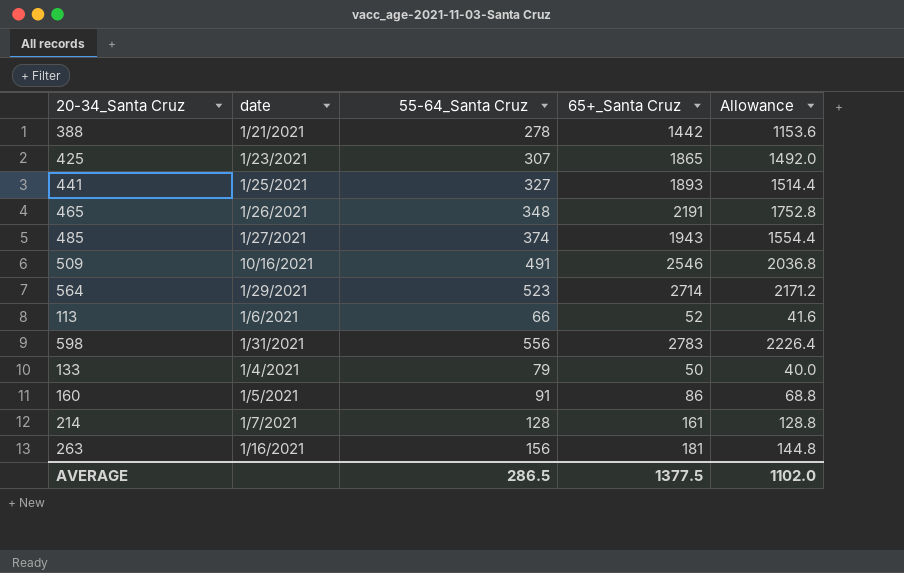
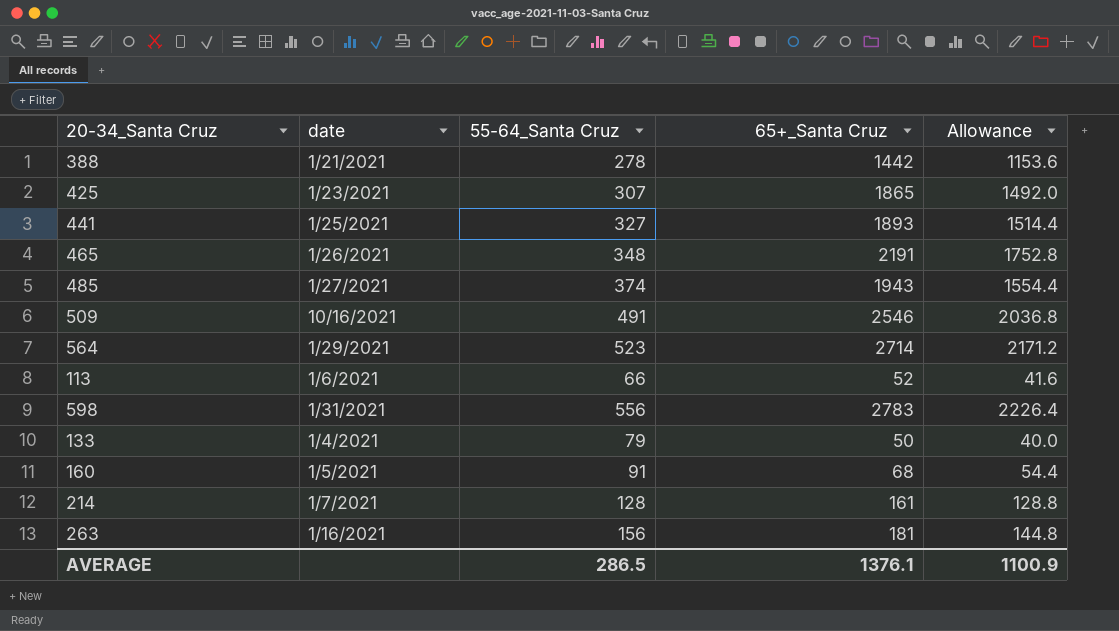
160 | 65+_Santa Cruz: 86 -> 68
160 | Allowance: 68.8 -> 54.4
AVERAGE | 65+_Santa Cruz: 1377.5 -> 1376.1
AVERAGE | Allowance: 1102.0 -> 1100.9

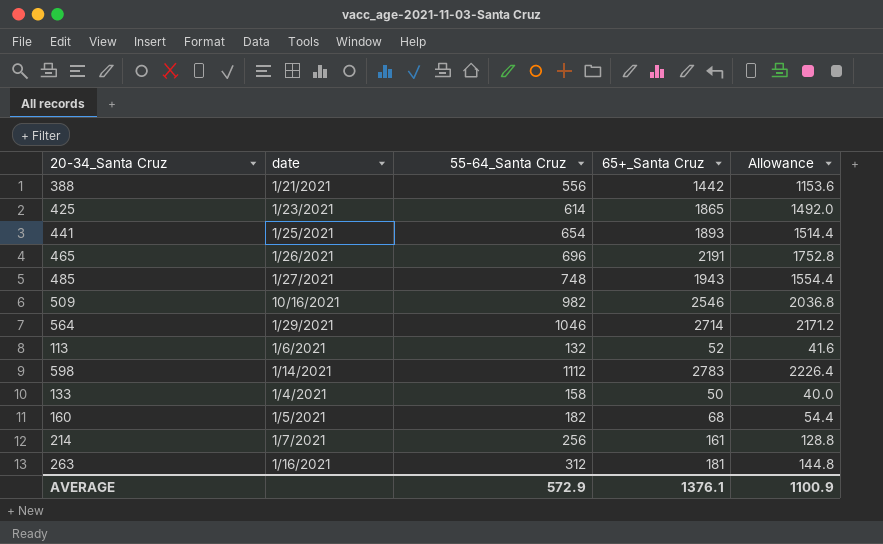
388 | 55-64_Santa Cruz: 278 -> 556
425 | 55-64_Santa Cruz: 307 -> 614
441 | 55-64_Santa Cruz: 327 -> 654
465 | 55-64_Santa Cruz: 348 -> 696
485 | 55-64_Santa Cruz: 374 -> 748
509 | 55-64_Santa Cruz: 491 -> 982
564 | 55-64_Santa Cruz: 523 -> 1046
113 | 55-64_Santa Cruz: 66 -> 132
598 | date: 1/31/2021 -> 1/14/2021
598 | 55-64_Santa Cruz: 556 -> 1112
133 | 55-64_Santa Cruz: 79 -> 158
160 | 55-64_Santa Cruz: 91 -> 182
214 | 55-64_Santa Cruz: 128 -> 256
263 | 55-64_Santa Cruz: 156 -> 312
AVERAGE | 55-64_Santa Cruz: 286.5 -> 572.9

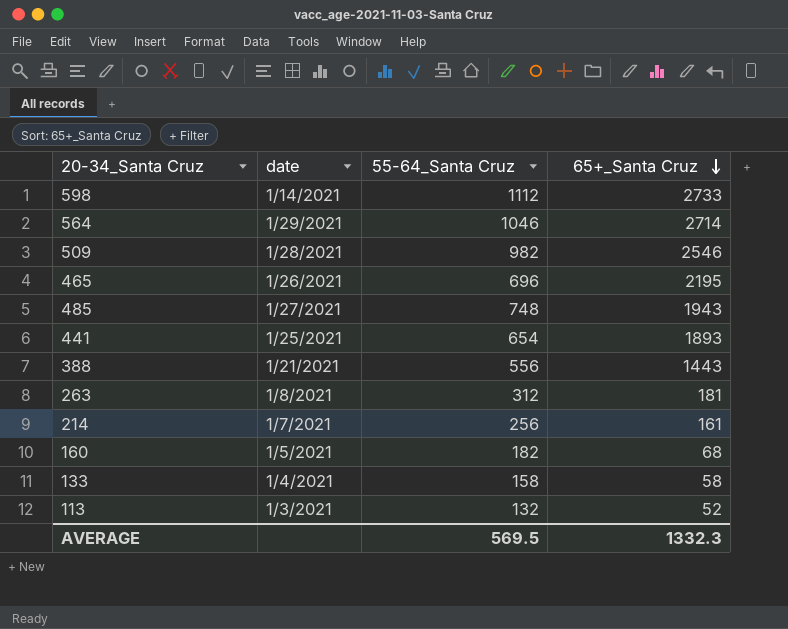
row order: none -> 65+_Santa Cruz descending
column Allowance | formula: [65+_Santa Cruz] * 0.8 -> none
row 425: 1/23/2021 | 614 | 1865 | 1492.0 -> none
598 | 65+_Santa Cruz: 2783 -> 2733
509 | date: 10/16/2021 -> 1/28/2021
465 | 65+_Santa Cruz: 2191 -> 2195
388 | 65+_Santa Cruz: 1442 -> 1443
263 | date: 1/16/2021 -> 1/8/2021
133 | 65+_Santa Cruz: 50 -> 58
113 | date: 1/6/2021 -> 1/3/2021
AVERAGE | 55-64_Santa Cruz: 572.9 -> 569.5
AVERAGE | 65+_Santa Cruz: 1376.1 -> 1332.3

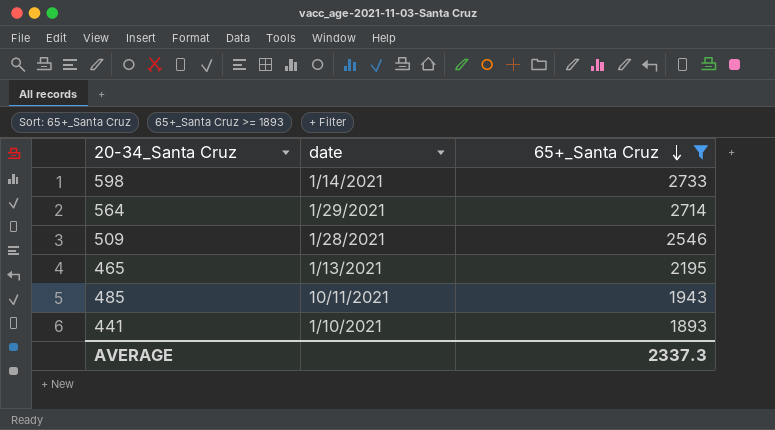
filter: none -> 65+_Santa Cruz >= 1893
column 55-64_Santa Cruz | position: 3 -> none
465 | date: 1/26/2021 -> 1/13/2021
485 | date: 1/27/2021 -> 10/11/2021
441 | date: 1/25/2021 -> 1/10/2021
AVERAGE | 65+_Santa Cruz: 1332.3 -> 2337.3

